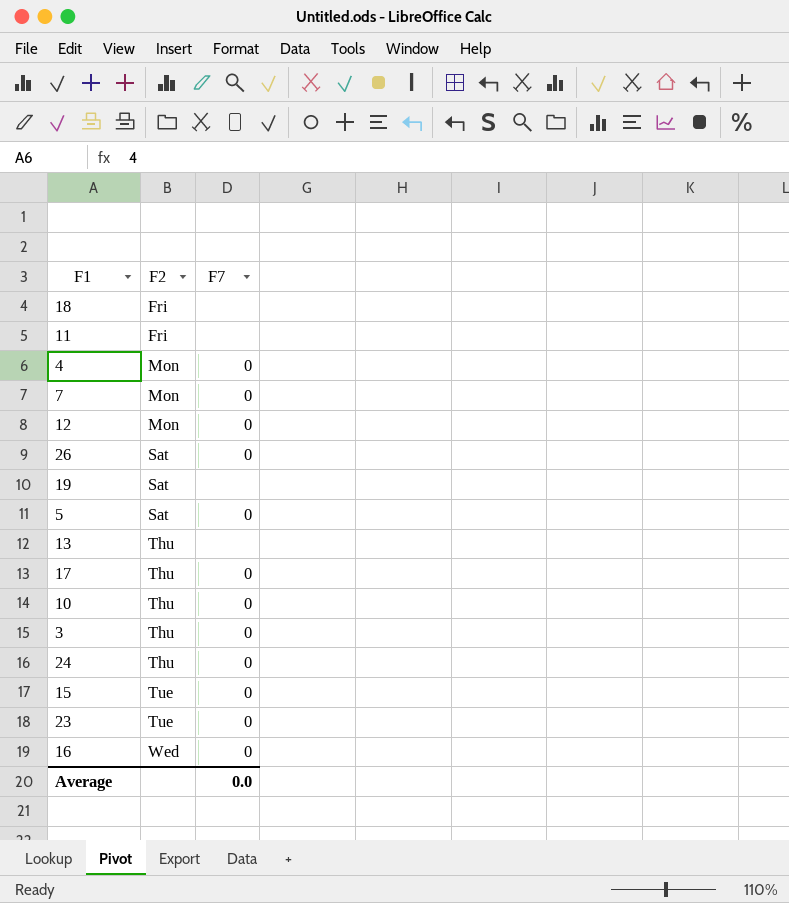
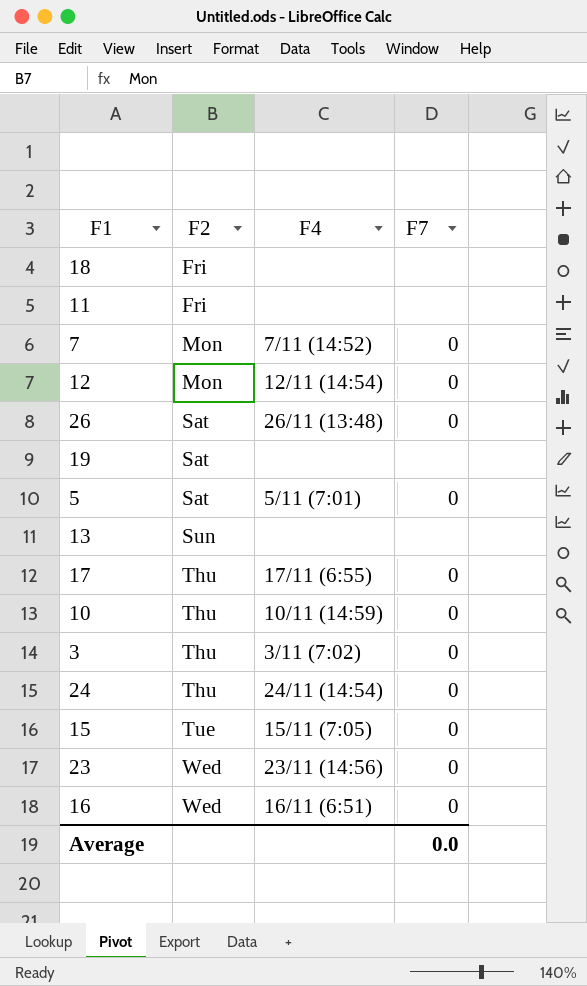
column F4 | position: none -> 3
row 4: Mon | 0 -> none
13 | F2: Thu -> Sun
23 | F2: Tue -> Wed

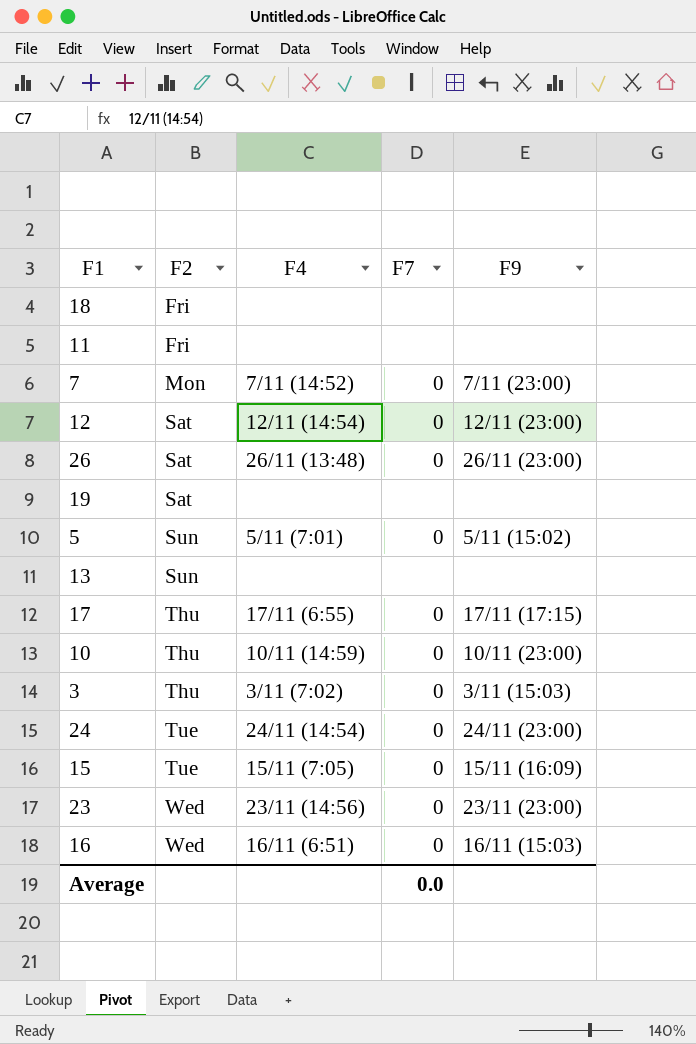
column F9 | position: none -> 5
12 | F2: Mon -> Sat
5 | F2: Sat -> Sun
24 | F2: Thu -> Tue

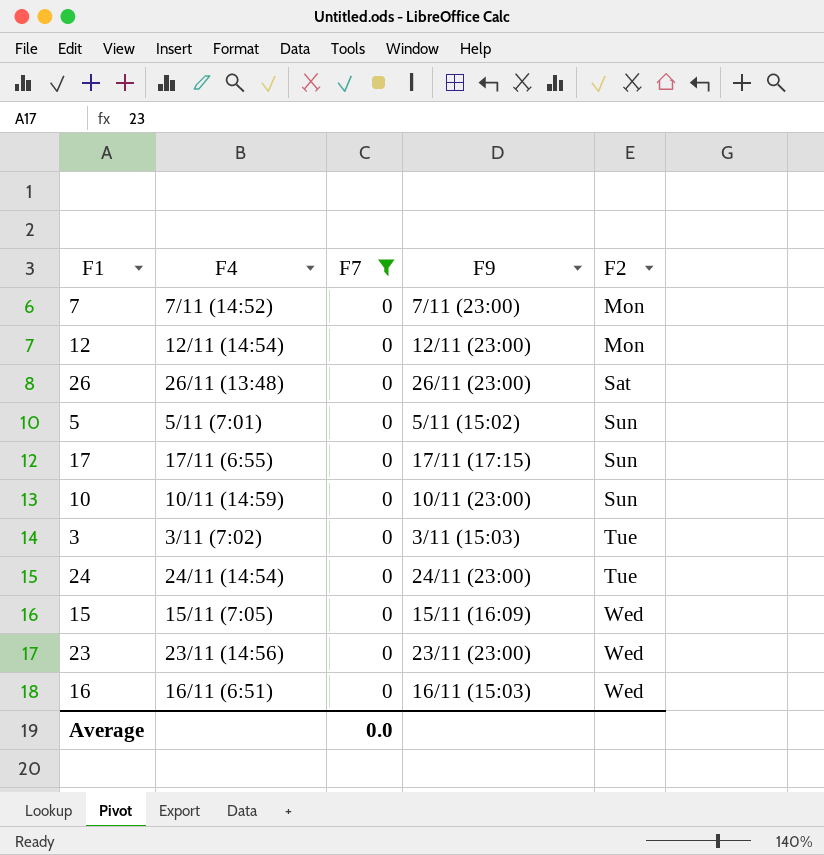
filter: none -> F7 = 0
column F2 | position: 2 -> 5
12 | F2: Sat -> Mon
17 | F2: Thu -> Sun
10 | F2: Thu -> Sun
3 | F2: Thu -> Tue
15 | F2: Tue -> Wed

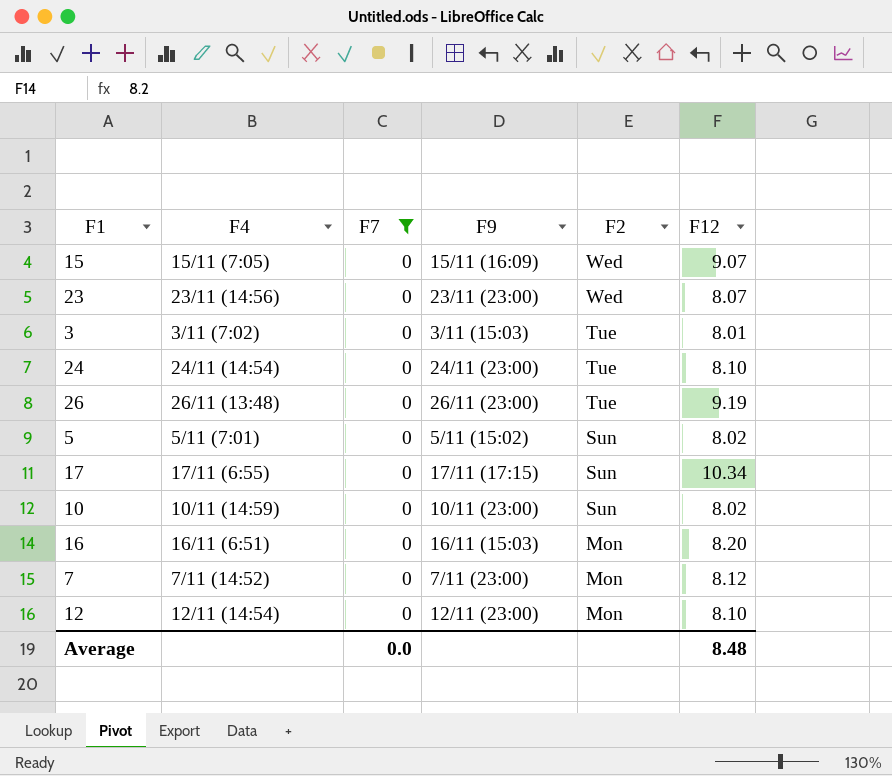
row order: F2 ascending -> F2 descending
column F12 | position: none -> 6
26 | F2: Sat -> Tue
16 | F2: Wed -> Mon

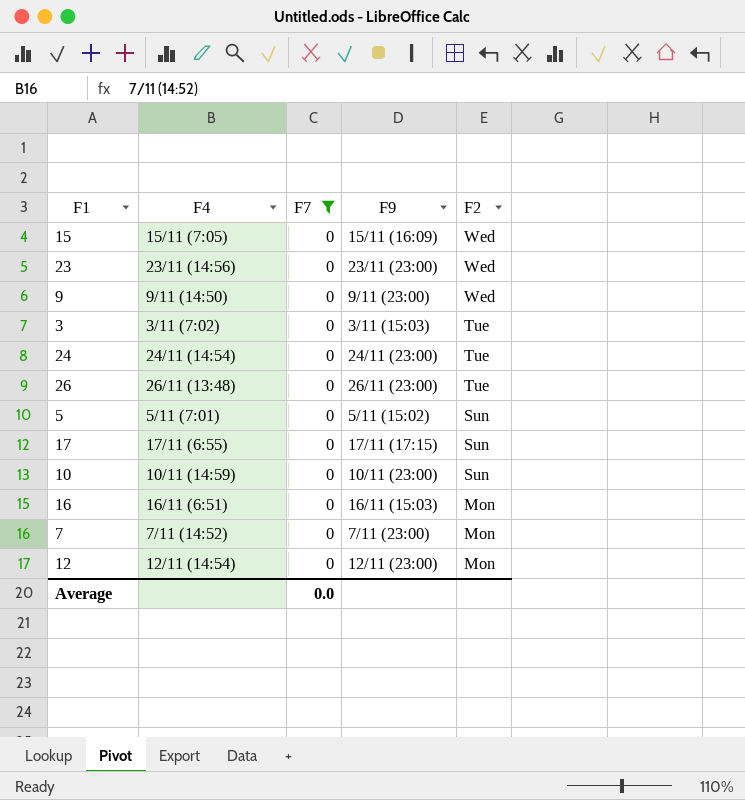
column F12 | position: 6 -> none
row 9: none -> 9/11 (14:50) | 0 | 9/11 (23:00) | Wed

